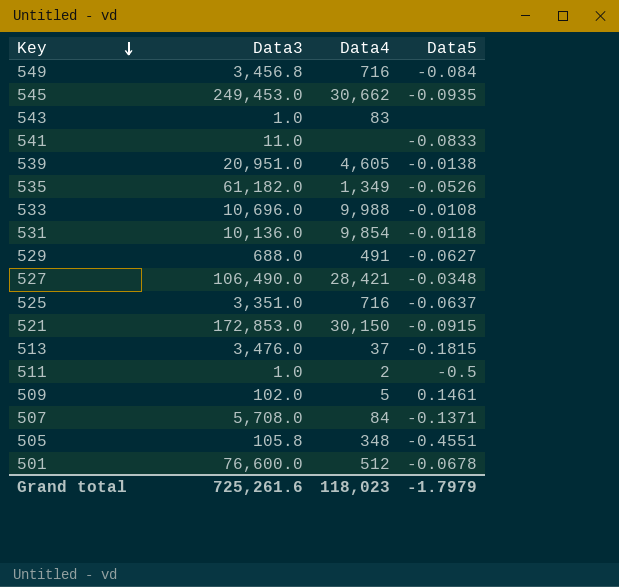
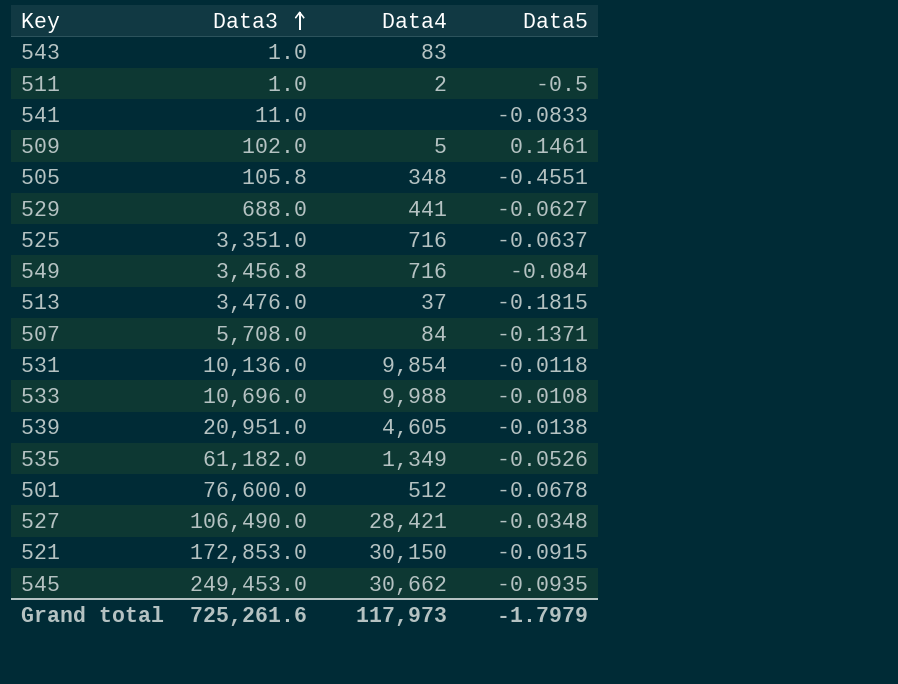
row order: Key descending -> Data3 ascending
529 | Data4: 491 -> 441
Grand total | Data4: 118,023 -> 117,973

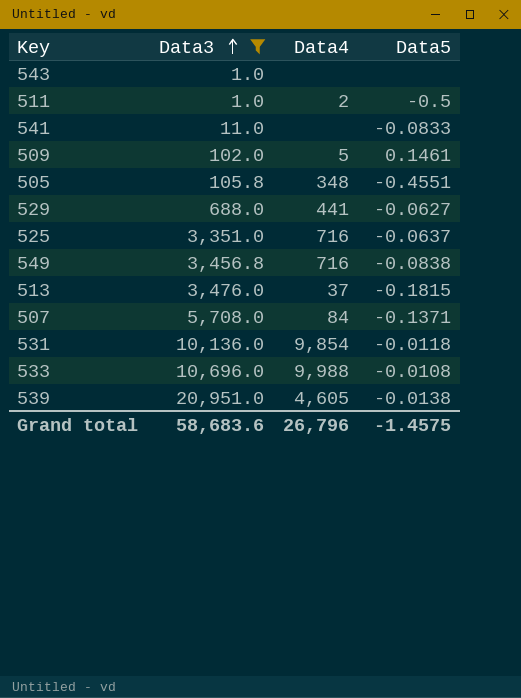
filter: none -> Data3 <= 20,951.0
543 | Data4: 83 -> none
549 | Data5: -0.084 -> -0.0838
Grand total | Data3: 725,261.6 -> 58,683.6
Grand total | Data4: 117,973 -> 26,796
Grand total | Data5: -1.7979 -> -1.4575

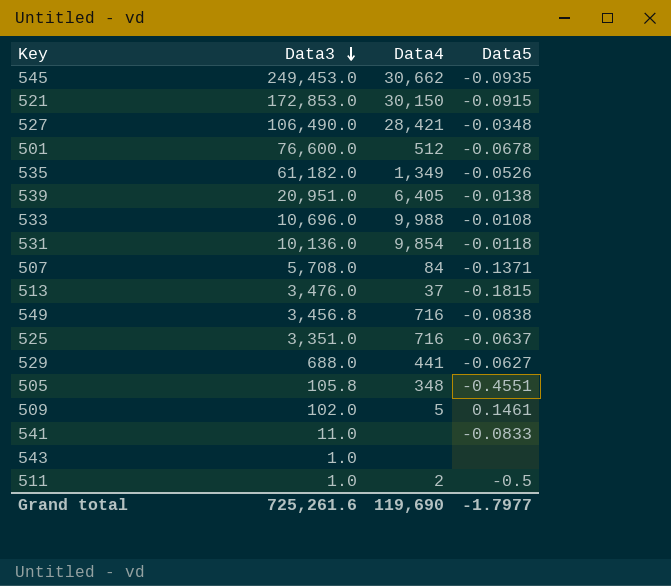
filter: Data3 <= 20,951.0 -> none
row order: Data3 ascending -> Data3 descending
539 | Data4: 4,605 -> 6,405
Grand total | Data3: 58,683.6 -> 725,261.6
Grand total | Data4: 26,796 -> 119,690
Grand total | Data5: -1.4575 -> -1.7977

